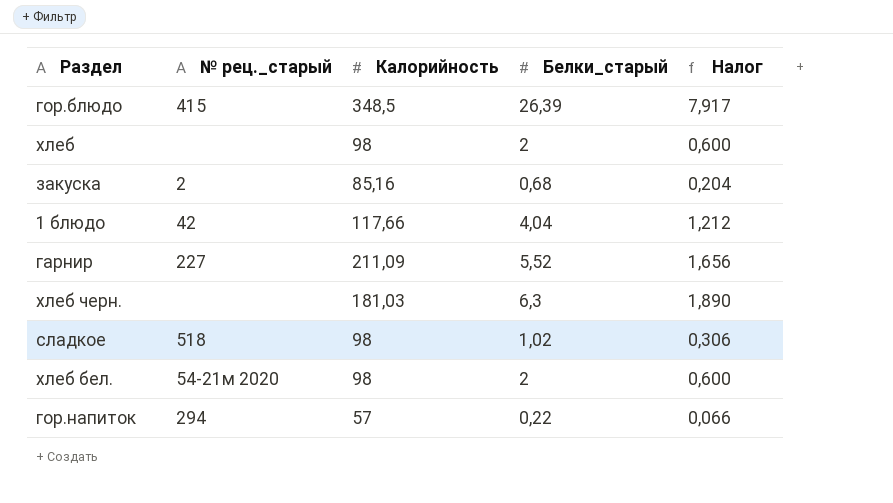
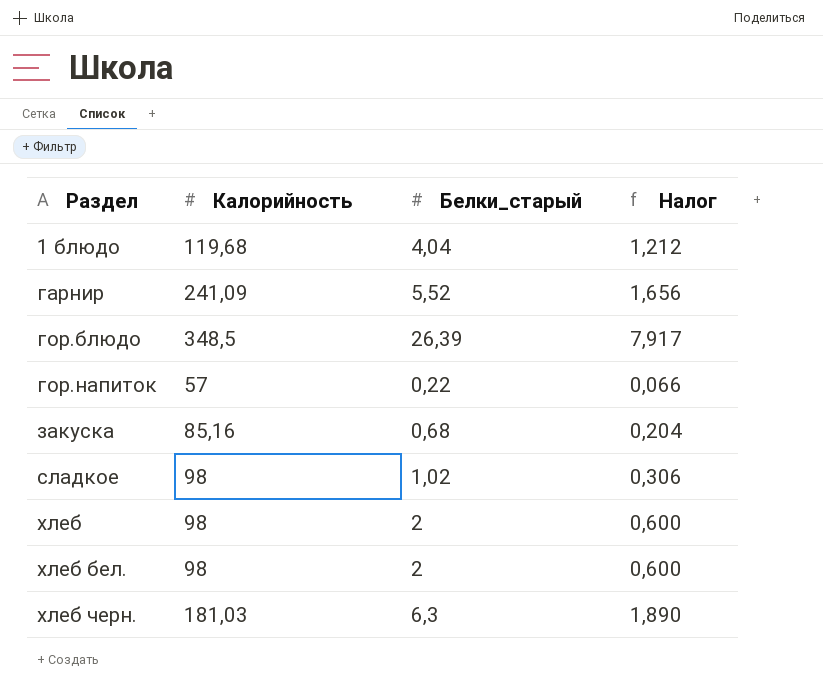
row order: none -> Раздел ascending
column № рец._старый | position: 2 -> none
1 блюдо | Калорийность: 117,66 -> 119,68
гарнир | Калорийность: 211,09 -> 241,09

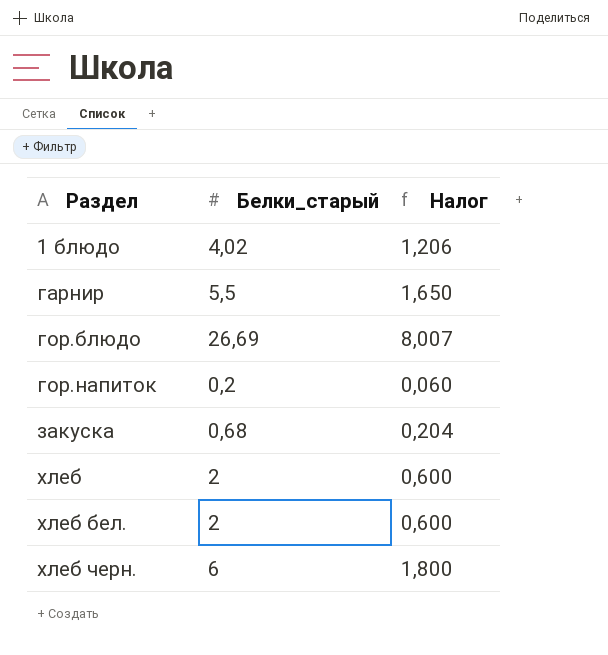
column Калорийность | position: 2 -> none
row сладкое: 98 | 1,02 | 0,306 -> none
1 блюдо | Белки_старый: 4,04 -> 4,02
1 блюдо | Налог: 1,212 -> 1,206
гарнир | Белки_старый: 5,52 -> 5,5
гарнир | Налог: 1,656 -> 1,650
гор.блюдо | Белки_старый: 26,39 -> 26,69
гор.блюдо | Налог: 7,917 -> 8,007
гор.напиток | Белки_старый: 0,22 -> 0,2
гор.напиток | Налог: 0,066 -> 0,060
хлеб черн. | Белки_старый: 6,3 -> 6
хлеб черн. | Налог: 1,890 -> 1,800

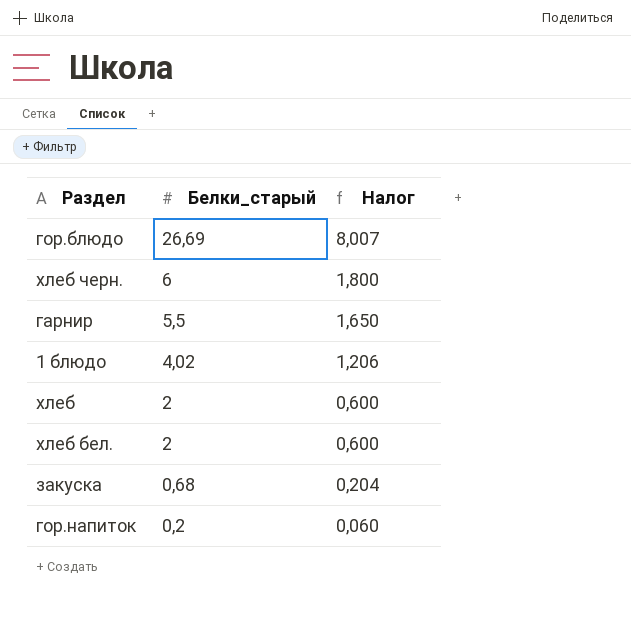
row order: Раздел ascending -> Белки_старый descending

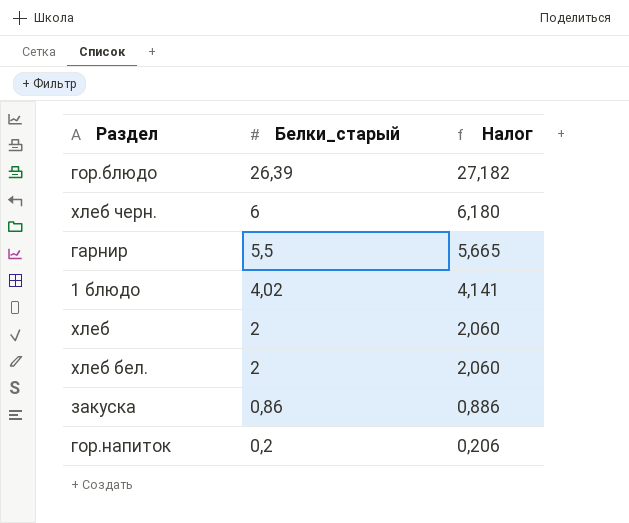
column Налог | formula: [Белки_старый] * 0,3 -> [Белки_старый] * 1,03
гор.блюдо | Белки_старый: 26,69 -> 26,39
закуска | Белки_старый: 0,68 -> 0,86

